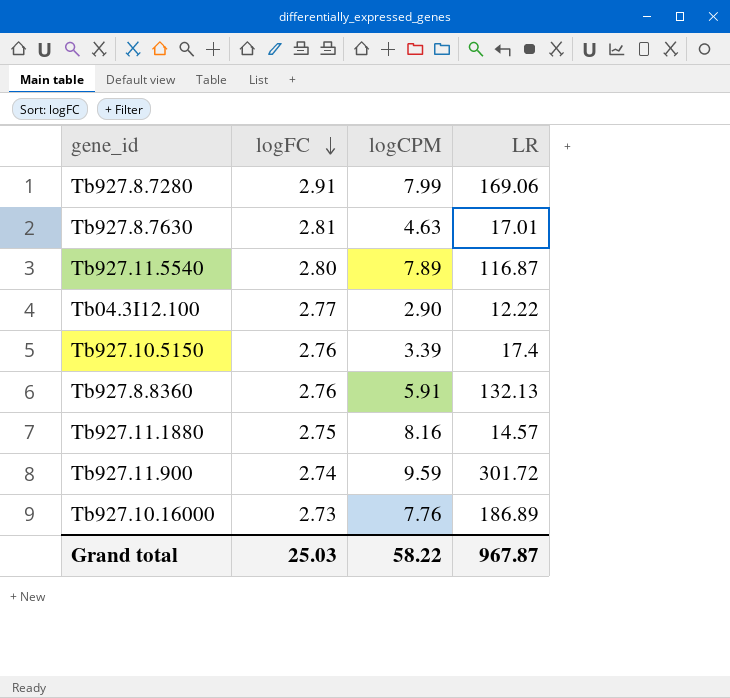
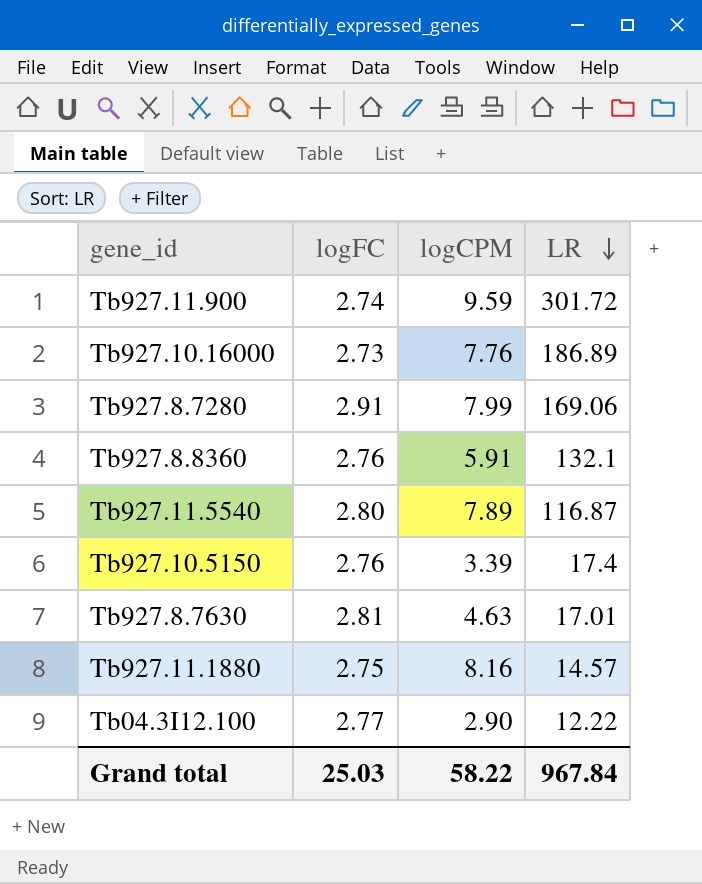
row order: logFC descending -> LR descending
Tb927.8.8360 | LR: 132.13 -> 132.1
Grand total | LR: 967.87 -> 967.84

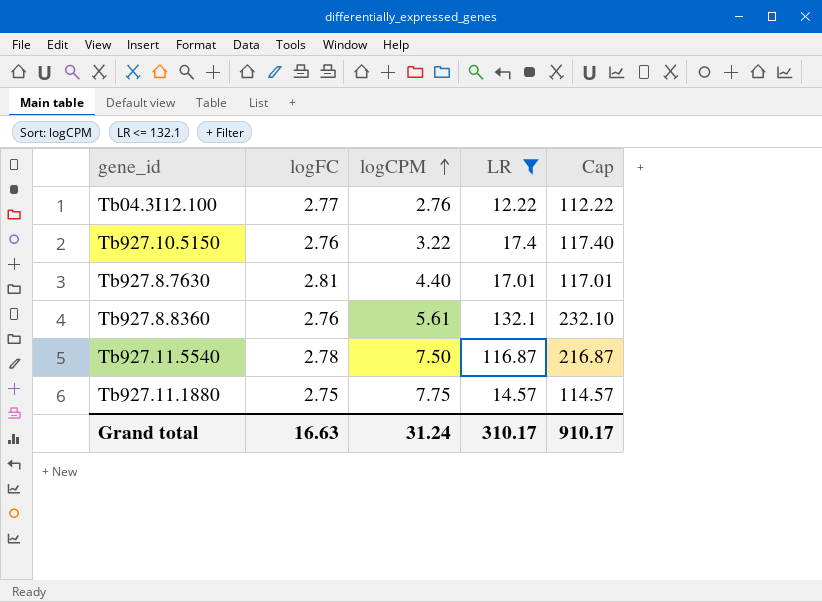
filter: none -> LR <= 132.1
row order: LR descending -> logCPM ascending
column Cap | formula: none -> [LR] + 100
Tb04.3I12.100 | logCPM: 2.90 -> 2.76
Tb927.10.5150 | logCPM: 3.39 -> 3.22
Tb927.8.7630 | logCPM: 4.63 -> 4.40
Tb927.8.8360 | logCPM: 5.91 -> 5.61
Tb927.11.5540 | logFC: 2.80 -> 2.78
Tb927.11.5540 | logCPM: 7.89 -> 7.50
Tb927.11.1880 | logCPM: 8.16 -> 7.75
Grand total | logFC: 25.03 -> 16.63
Grand total | logCPM: 58.22 -> 31.24
Grand total | LR: 967.84 -> 310.17

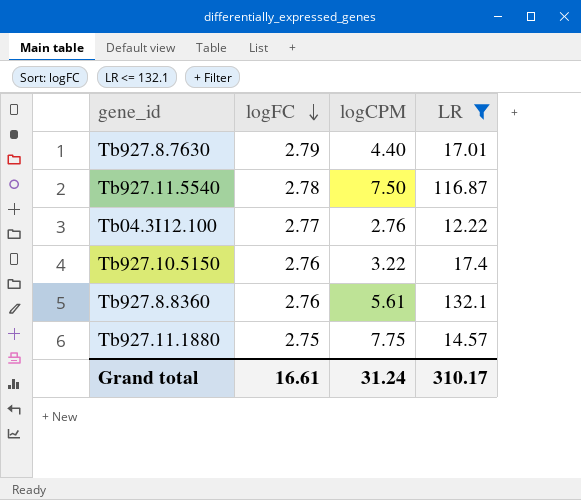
row order: logCPM ascending -> logFC descending
column Cap | formula: [LR] + 100 -> none
Tb927.8.7630 | logFC: 2.81 -> 2.79
Grand total | logFC: 16.63 -> 16.61

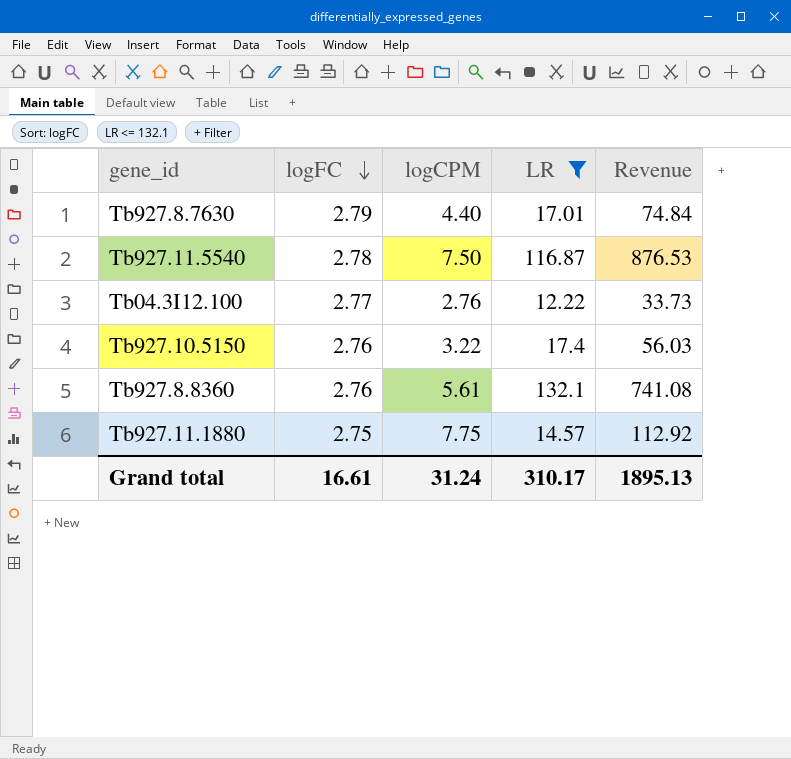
column Revenue | formula: none -> [logCPM] * [LR]

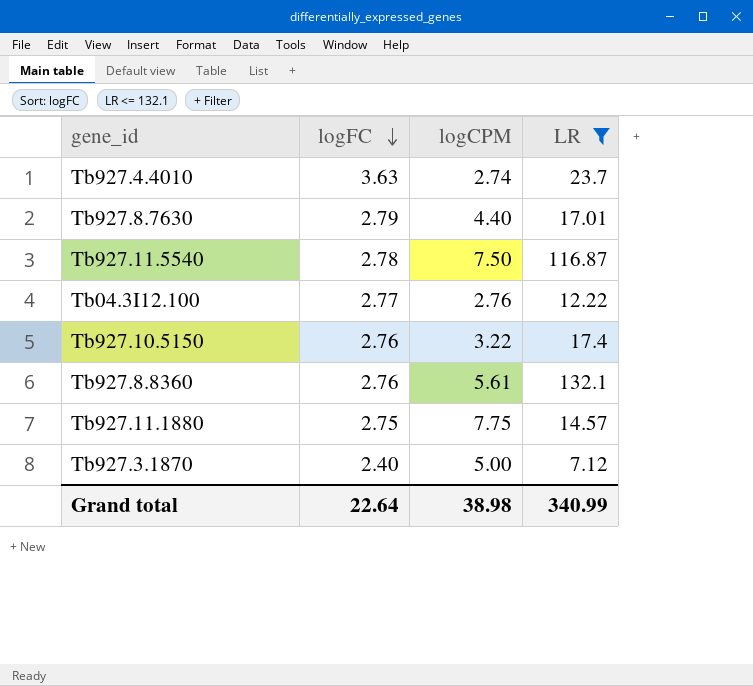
column Revenue | formula: [logCPM] * [LR] -> none
row Tb927.4.4010: none -> 3.63 | 2.74 | 23.7
row Tb927.3.1870: none -> 2.40 | 5.00 | 7.12
Grand total | logFC: 16.61 -> 22.64
Grand total | logCPM: 31.24 -> 38.98
Grand total | LR: 310.17 -> 340.99

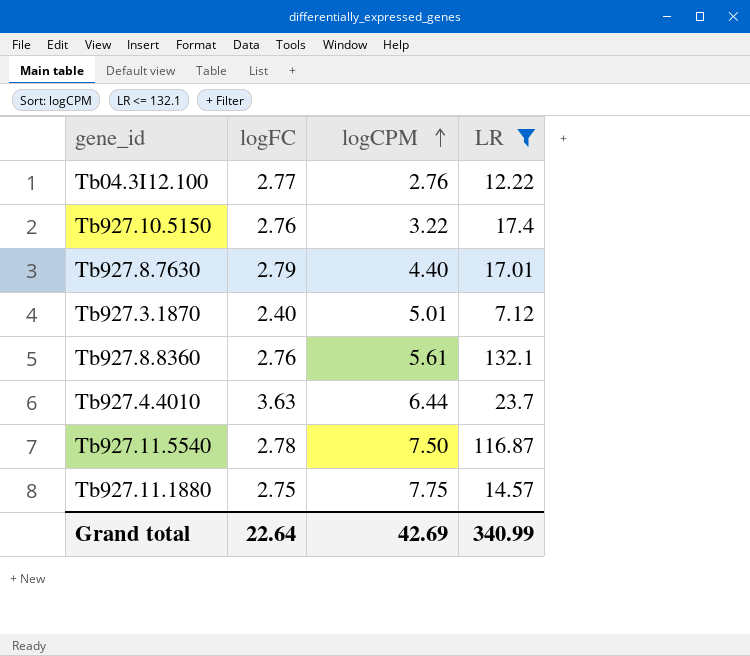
row order: logFC descending -> logCPM ascending
Tb927.3.1870 | logCPM: 5.00 -> 5.01
Tb927.4.4010 | logCPM: 2.74 -> 6.44
Grand total | logCPM: 38.98 -> 42.69

